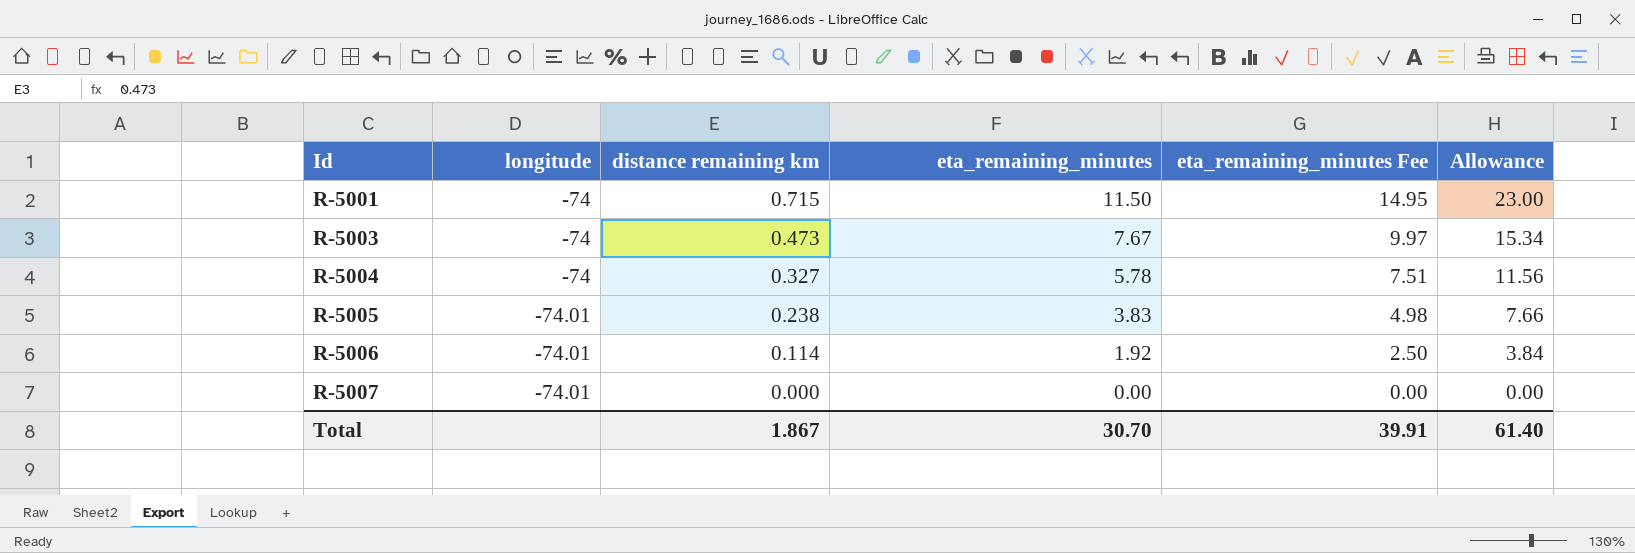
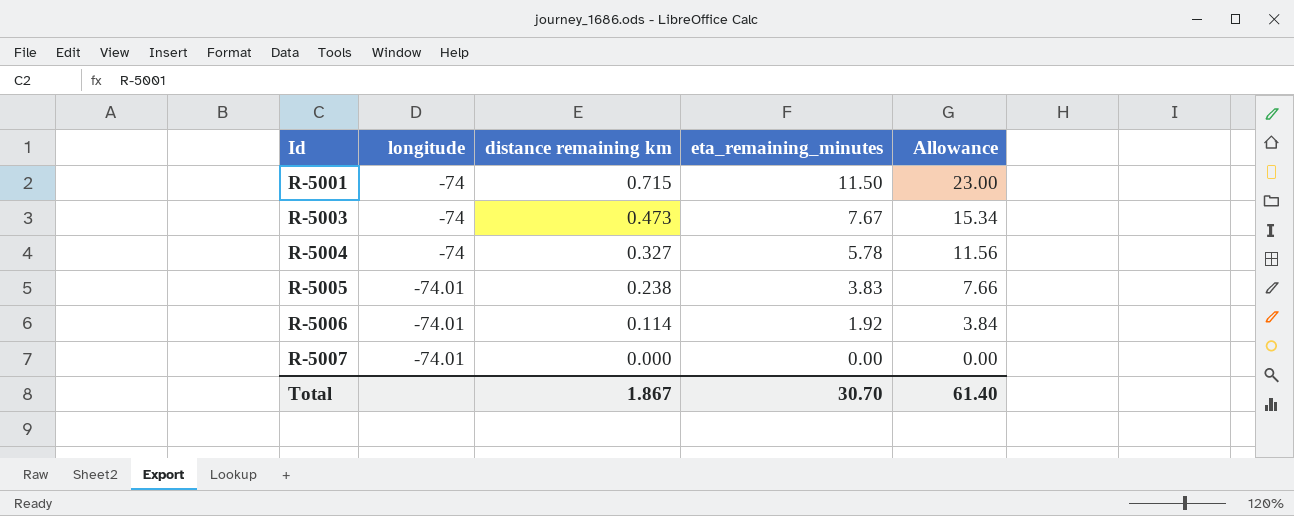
column eta_remaining_minutes Fee | formula: [eta_remaining_minutes] * 1.3 -> none

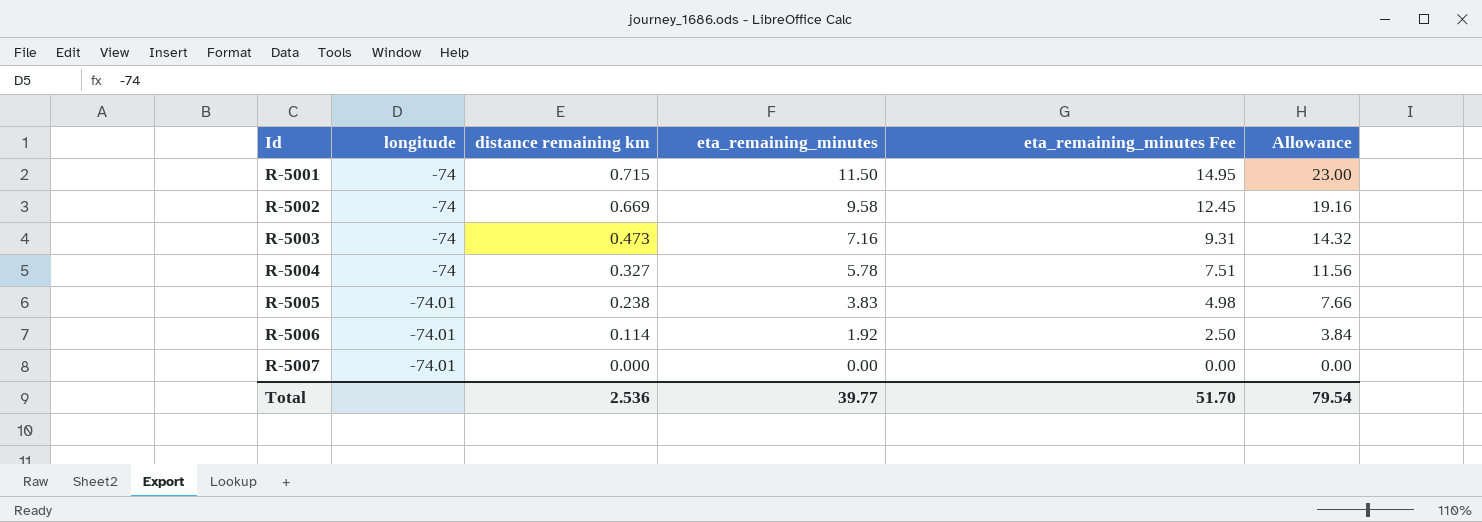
column eta_remaining_minutes Fee | formula: none -> [eta_remaining_minutes] * 1.3
row R-5002: none -> -74 | 0.669 | 9.58 | 12.45 | 19.16
R-5003 | eta_remaining_minutes: 7.67 -> 7.16
R-5003 | Allowance: 15.34 -> 14.32
Total | distance remaining km: 1.867 -> 2.536
Total | eta_remaining_minutes: 30.70 -> 39.77
Total | Allowance: 61.40 -> 79.54

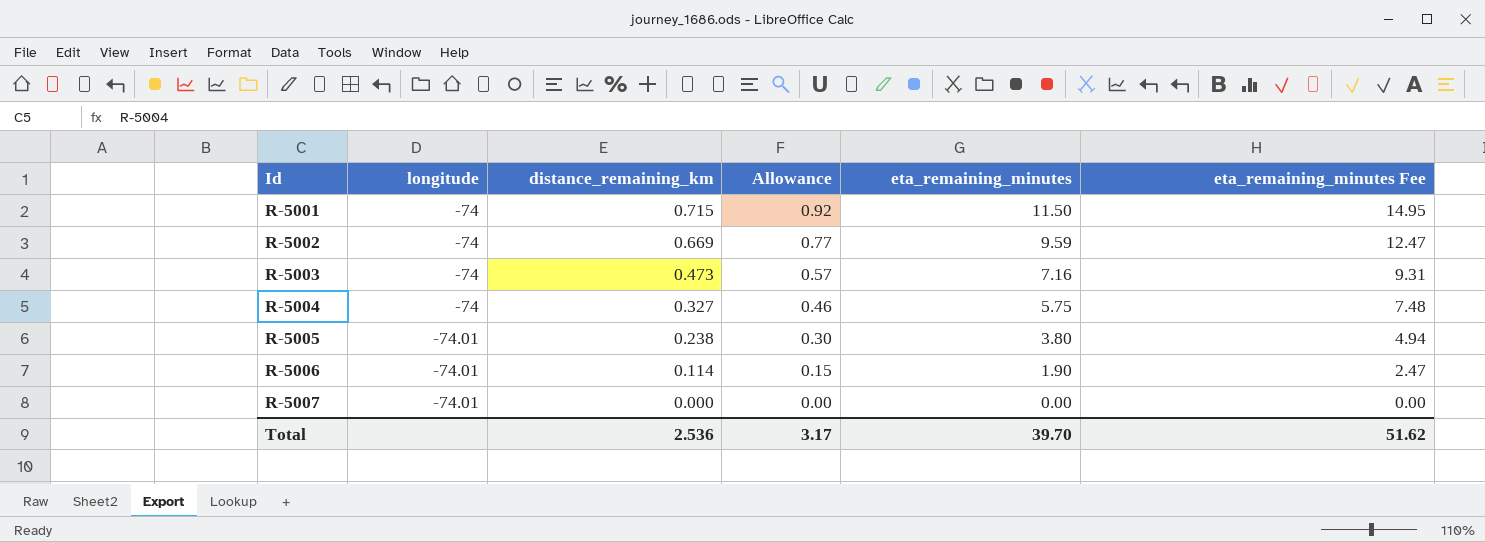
column name: distance remaining km -> distance_remaining_km
column Allowance | formula: [eta_remaining_minutes] * 2 -> [eta_remaining_minutes] * 0.08
column Allowance | position: 6 -> 4
R-5002 | eta_remaining_minutes: 9.58 -> 9.59
R-5002 | eta_remaining_minutes Fee: 12.45 -> 12.47
R-5004 | eta_remaining_minutes: 5.78 -> 5.75
R-5004 | eta_remaining_minutes Fee: 7.51 -> 7.48
R-5005 | eta_remaining_minutes: 3.83 -> 3.80
R-5005 | eta_remaining_minutes Fee: 4.98 -> 4.94
R-5006 | eta_remaining_minutes: 1.92 -> 1.90
R-5006 | eta_remaining_minutes Fee: 2.50 -> 2.47
Total | Allowance: 79.54 -> 3.17
Total | eta_remaining_minutes: 39.77 -> 39.70
Total | eta_remaining_minutes Fee: 51.70 -> 51.62

